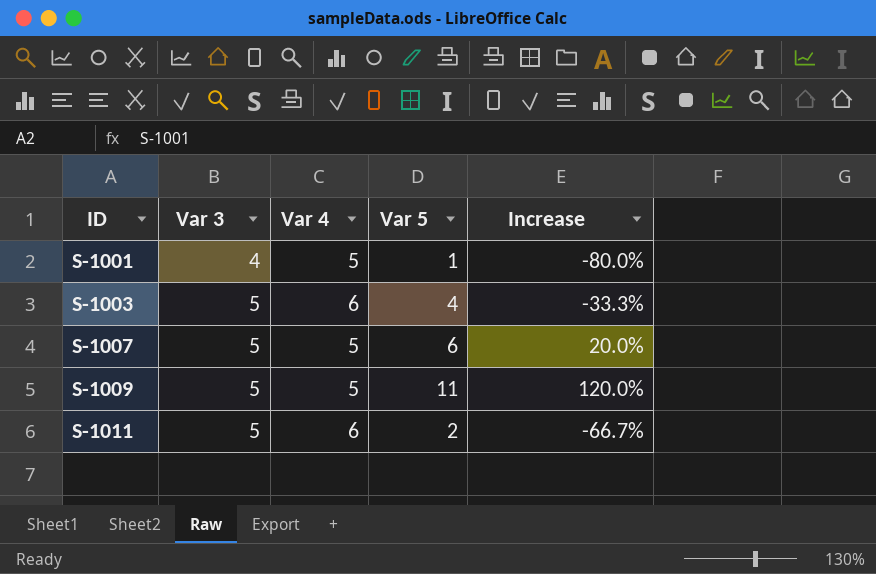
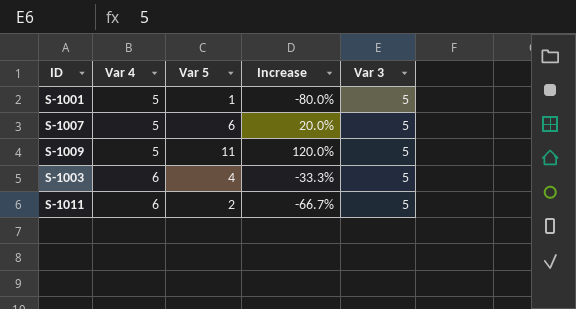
row order: ID ascending -> Var 4 ascending
column Var 3 | position: 2 -> 5
S-1001 | Var 3: 4 -> 5

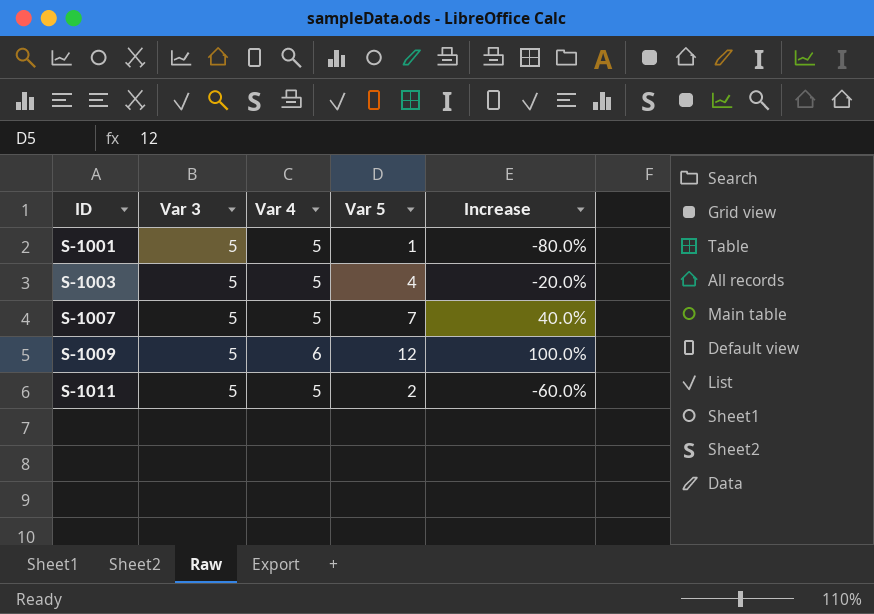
row order: Var 4 ascending -> ID ascending
column Var 3 | position: 5 -> 2
S-1003 | Var 4: 6 -> 5
S-1003 | Increase: -33.3% -> -20.0%
S-1007 | Var 5: 6 -> 7
S-1007 | Increase: 20.0% -> 40.0%
S-1009 | Var 4: 5 -> 6
S-1009 | Var 5: 11 -> 12
S-1009 | Increase: 120.0% -> 100.0%
S-1011 | Var 4: 6 -> 5
S-1011 | Increase: -66.7% -> -60.0%

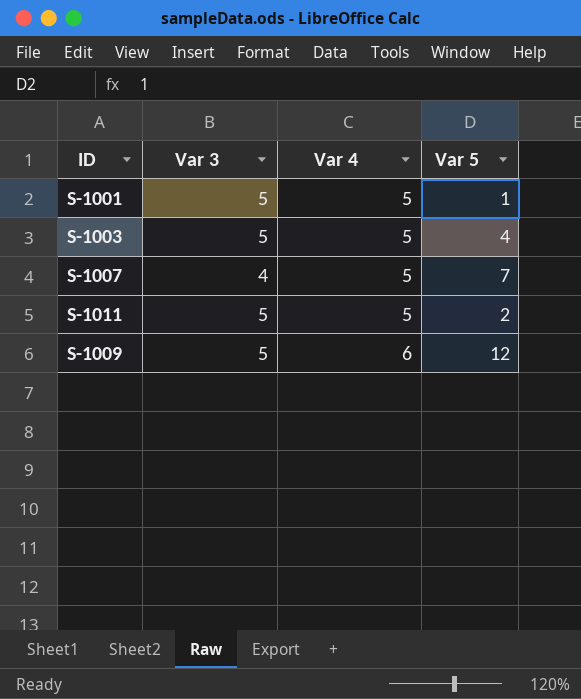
row order: ID ascending -> Var 4 ascending
column Increase | formula: ([Var 5] - [Var 4]) / [Var 4] -> none
S-1007 | Var 3: 5 -> 4

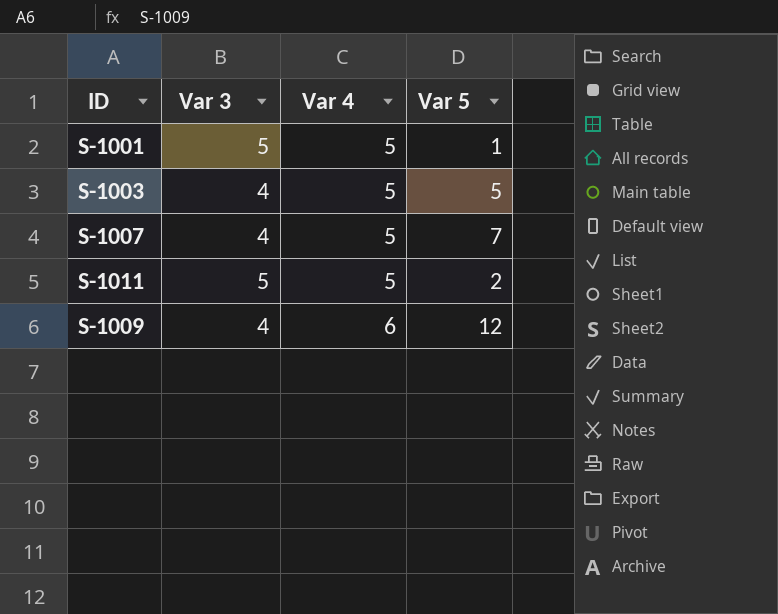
S-1003 | Var 3: 5 -> 4
S-1003 | Var 5: 4 -> 5
S-1009 | Var 3: 5 -> 4

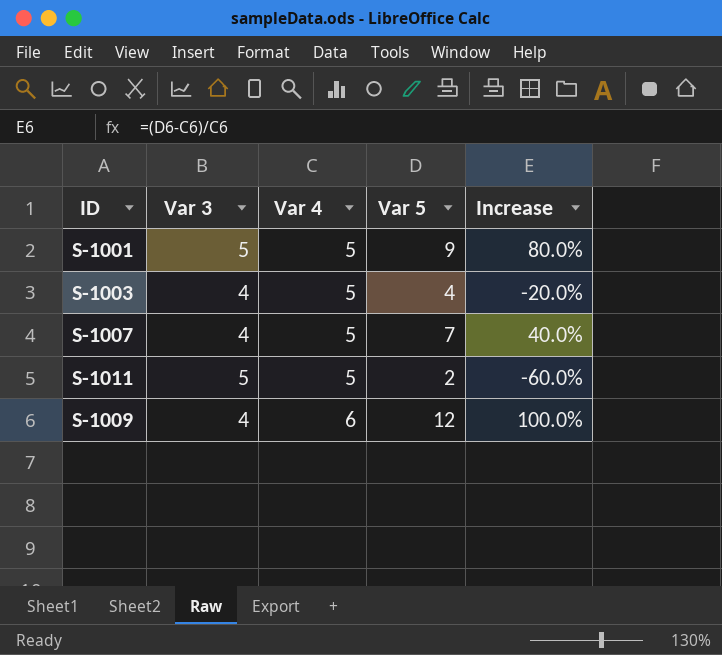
column Increase | formula: none -> ([Var 5] - [Var 4]) / [Var 4]
S-1001 | Var 5: 1 -> 9
S-1003 | Var 5: 5 -> 4

